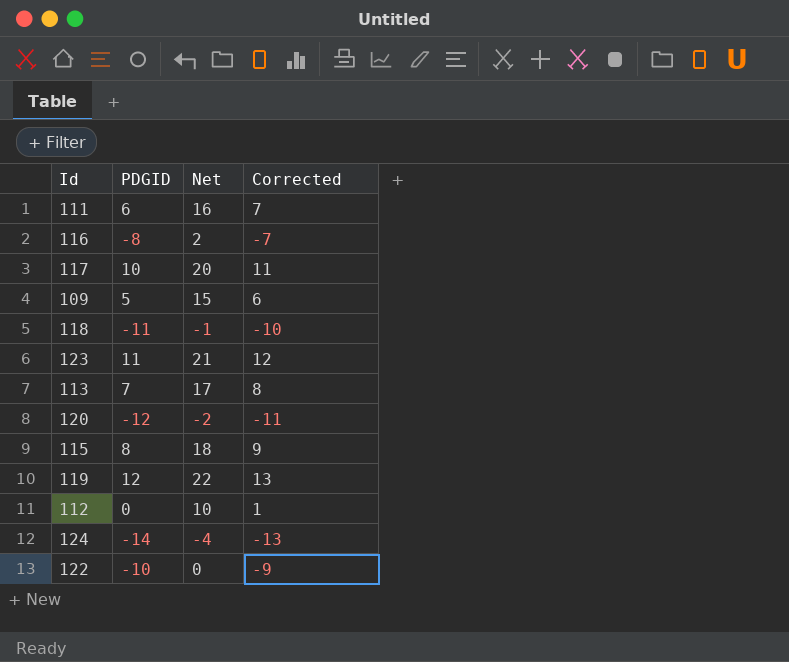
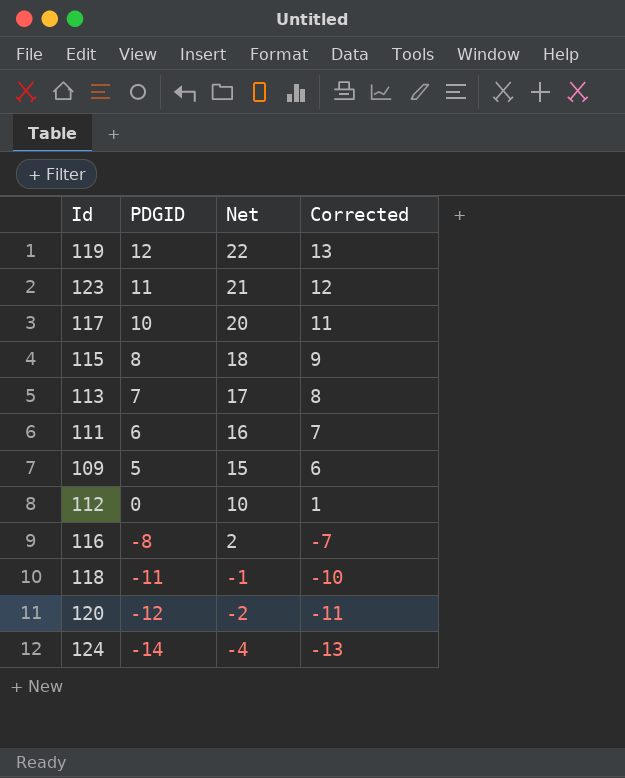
row order: none -> PDGID descending
row 122: -10 | 0 | -9 -> none

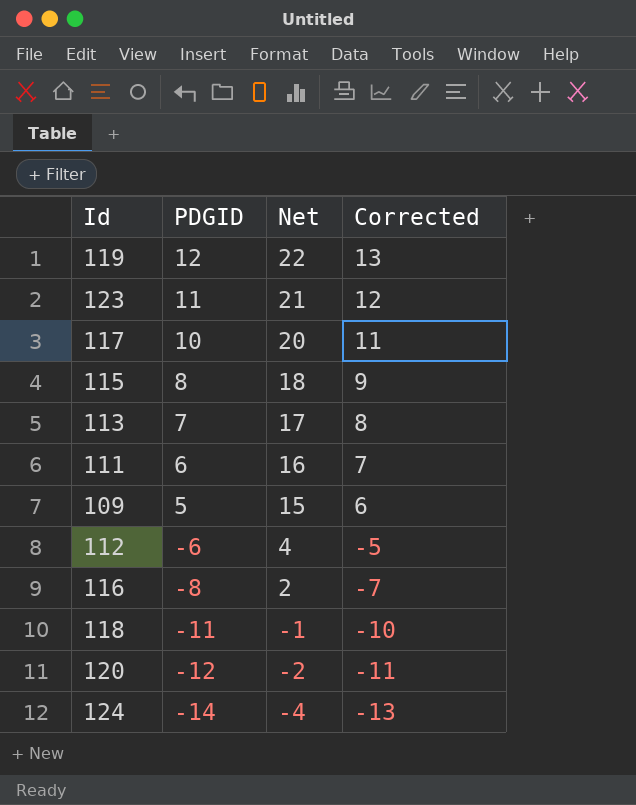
112 | PDGID: 0 -> -6
112 | Net: 10 -> 4
112 | Corrected: 1 -> -5

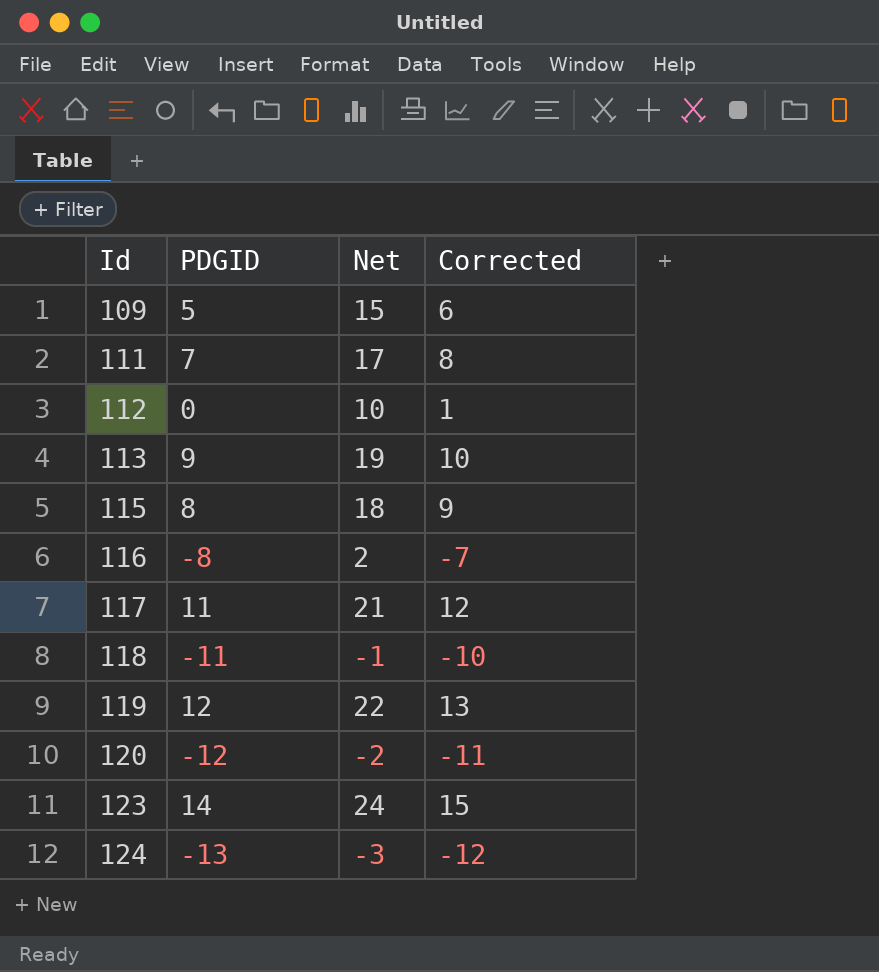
row order: PDGID descending -> Id ascending
111 | PDGID: 6 -> 7
111 | Net: 16 -> 17
111 | Corrected: 7 -> 8
112 | PDGID: -6 -> 0
112 | Net: 4 -> 10
112 | Corrected: -5 -> 1
113 | PDGID: 7 -> 9
113 | Net: 17 -> 19
113 | Corrected: 8 -> 10
117 | PDGID: 10 -> 11
117 | Net: 20 -> 21
117 | Corrected: 11 -> 12
123 | PDGID: 11 -> 14
123 | Net: 21 -> 24
123 | Corrected: 12 -> 15
124 | PDGID: -14 -> -13
124 | Net: -4 -> -3
124 | Corrected: -13 -> -12

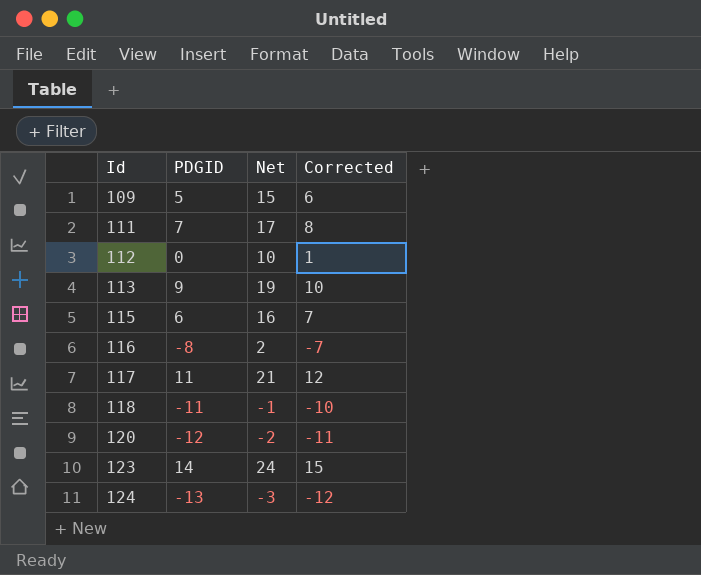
row 119: 12 | 22 | 13 -> none
115 | PDGID: 8 -> 6
115 | Net: 18 -> 16
115 | Corrected: 9 -> 7

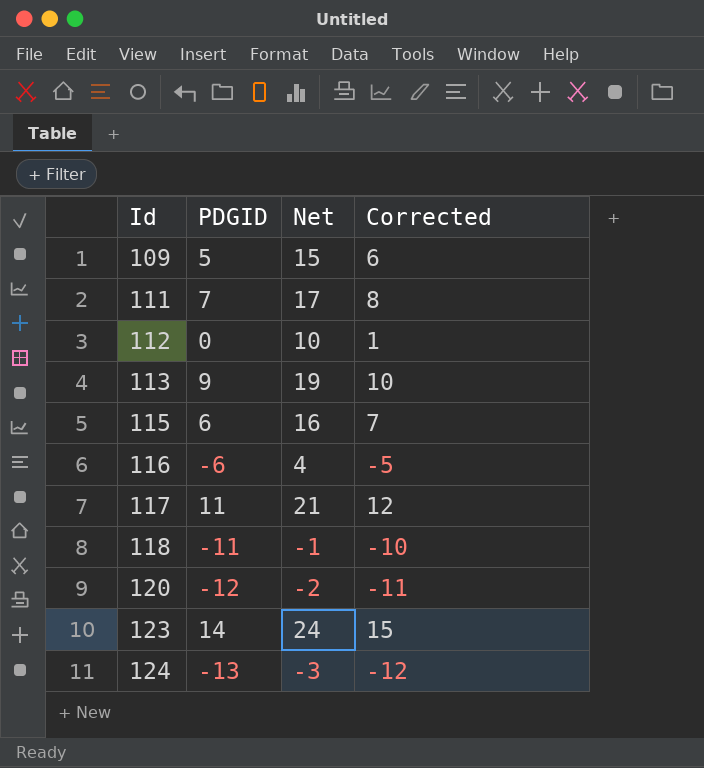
116 | PDGID: -8 -> -6
116 | Net: 2 -> 4
116 | Corrected: -7 -> -5

